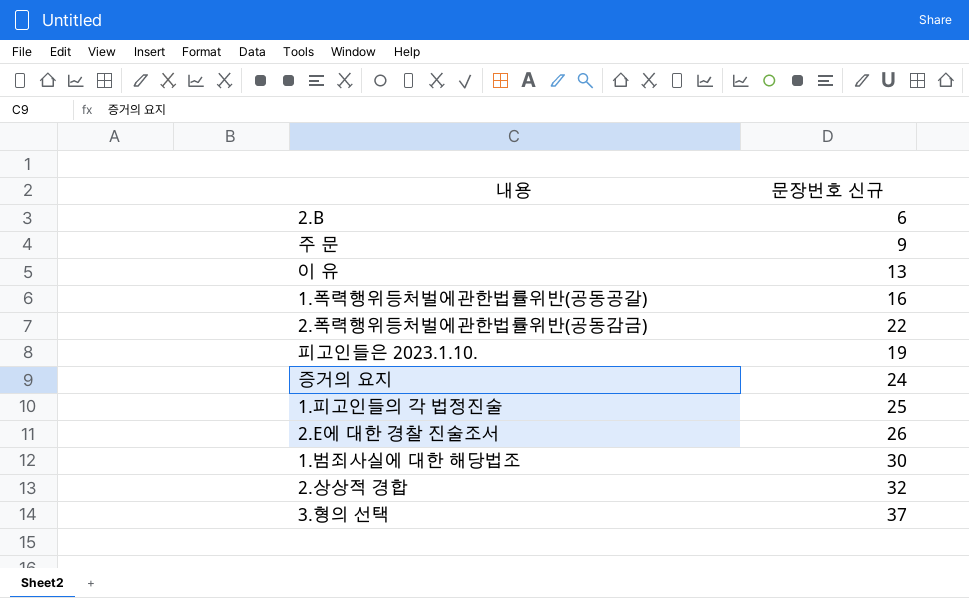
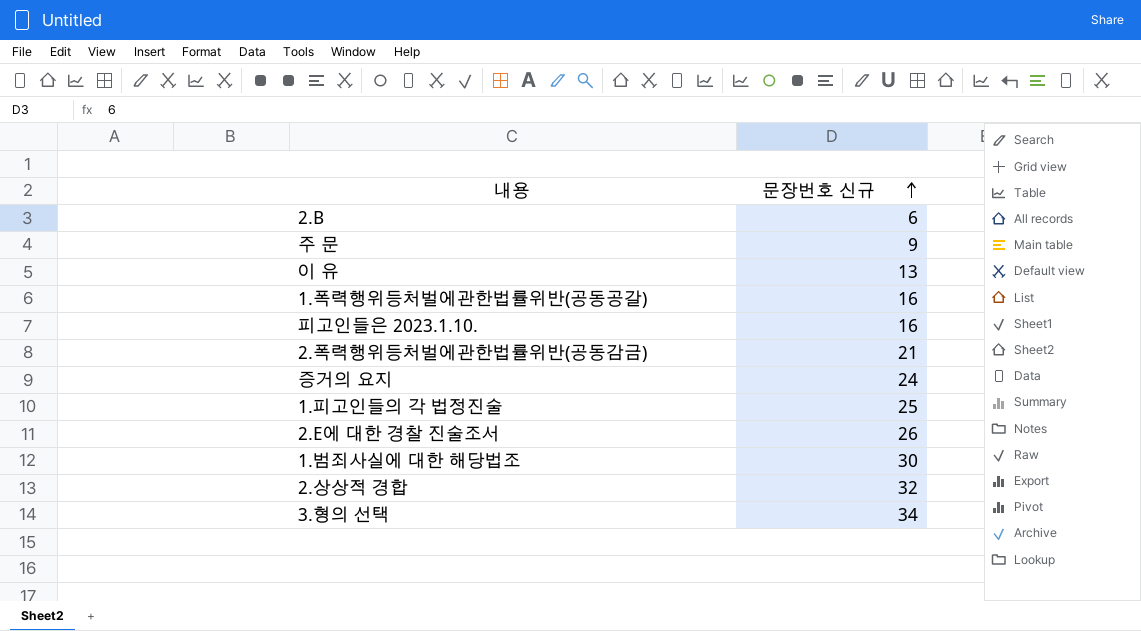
row order: none -> 문장번호 신규 ascending
피고인들은 2023.1.10. | 문장번호 신규: 19 -> 16
2.폭력행위등처벌에관한법률위반(공동감금) | 문장번호 신규: 22 -> 21
3.형의 선택 | 문장번호 신규: 37 -> 34

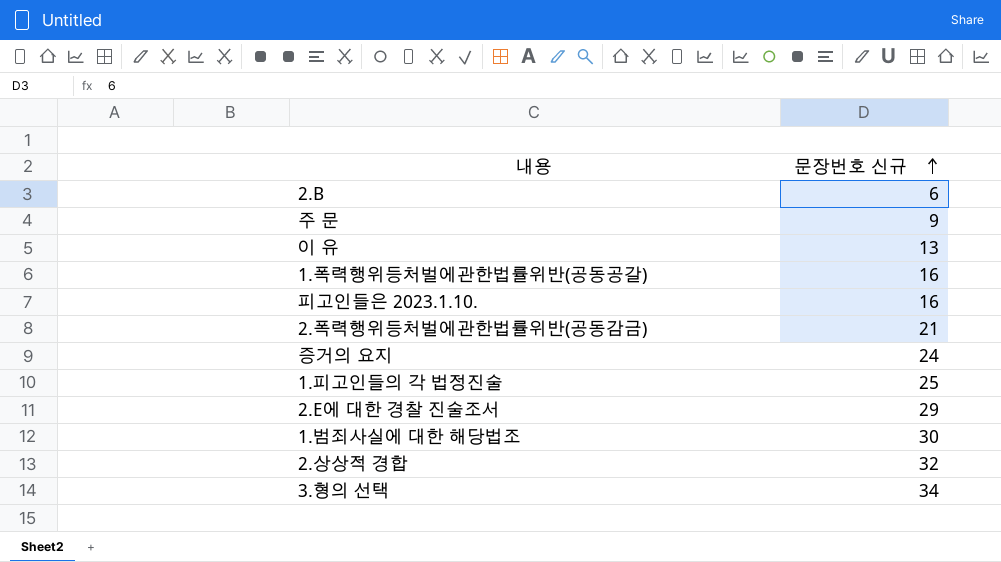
2.E에 대한 경찰 진술조서 | 문장번호 신규: 26 -> 29

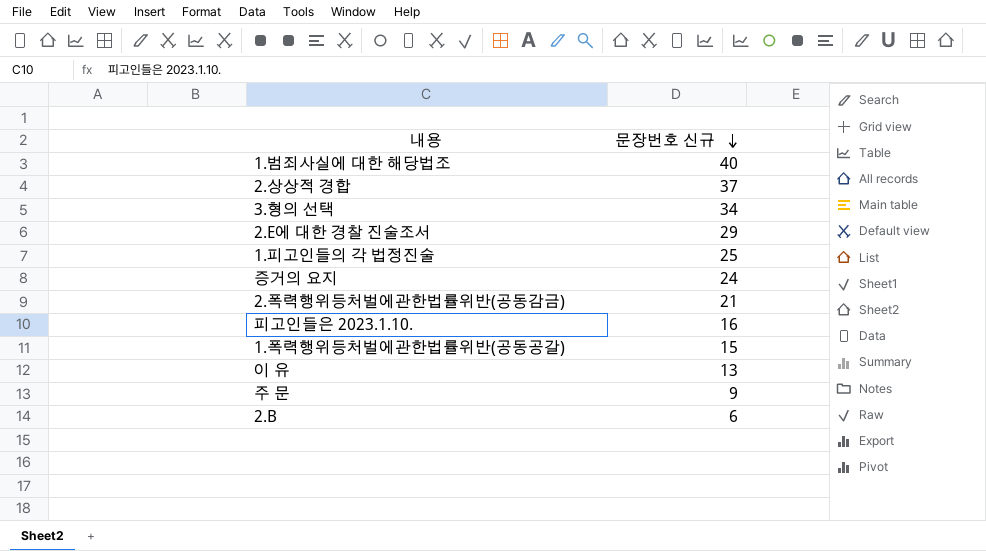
row order: 문장번호 신규 ascending -> 문장번호 신규 descending
1.범죄사실에 대한 해당법조 | 문장번호 신규: 30 -> 40
2.상상적 경합 | 문장번호 신규: 32 -> 37
1.폭력행위등처벌에관한법률위반(공동공갈) | 문장번호 신규: 16 -> 15

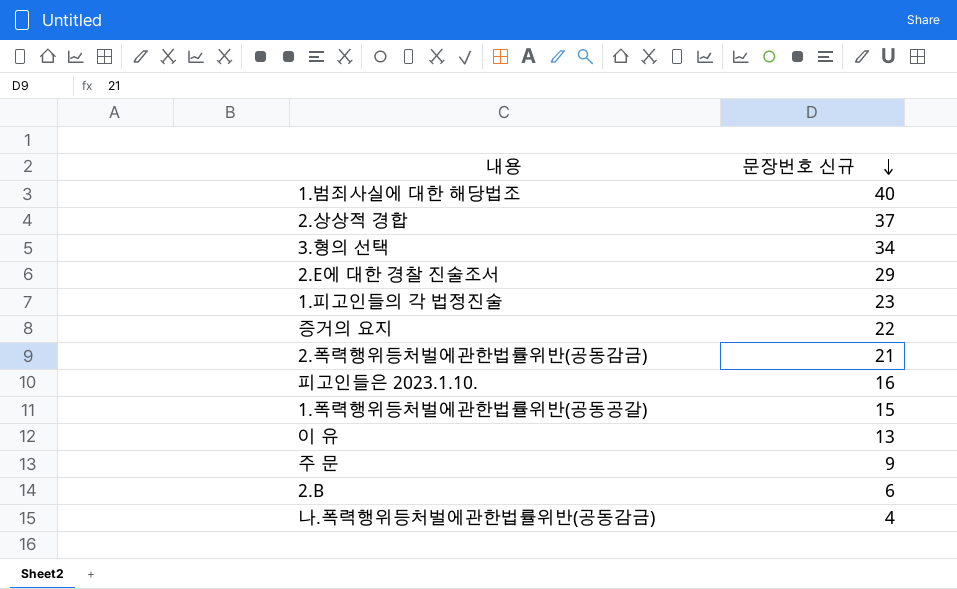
1.피고인들의 각 법정진술 | 문장번호 신규: 25 -> 23
증거의 요지 | 문장번호 신규: 24 -> 22
row 나.폭력행위등처벌에관한법률위반(공동감금): none -> 4

